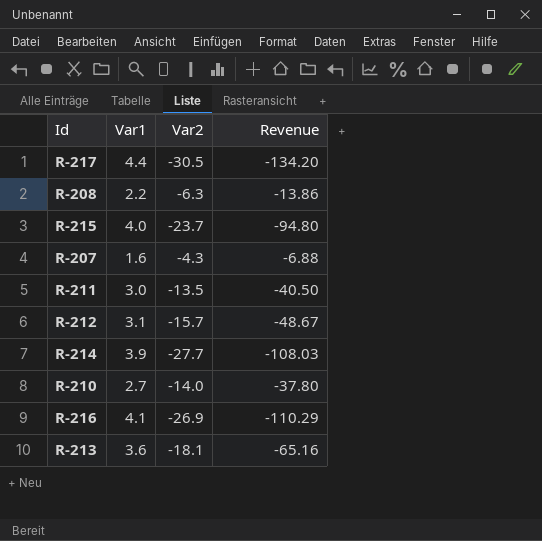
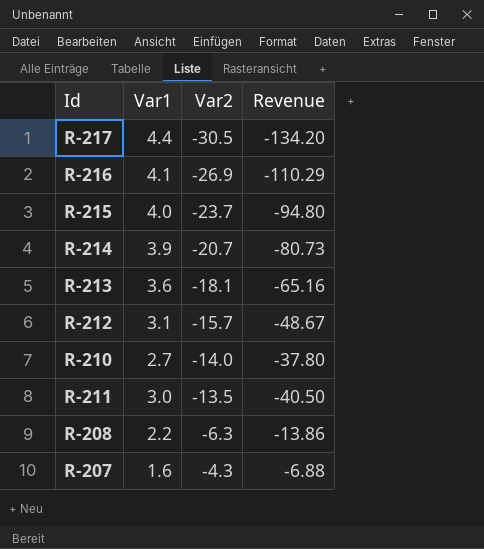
row order: none -> Var2 ascending
R-214 | Var2: -27.7 -> -20.7
R-214 | Revenue: -108.03 -> -80.73

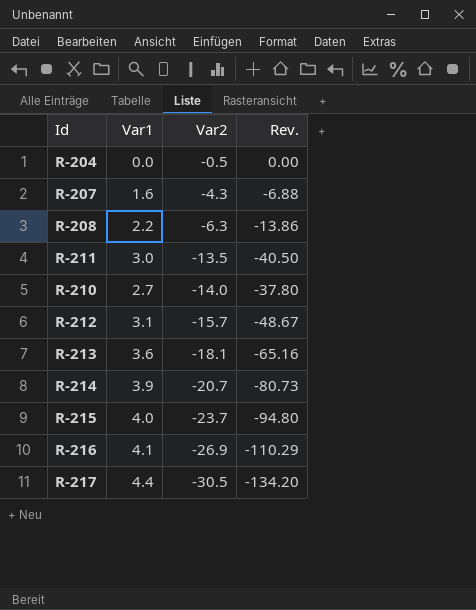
row order: Var2 ascending -> Var2 descending
column name: Revenue -> Rev.
row R-204: none -> 0.0 | -0.5 | 0.00

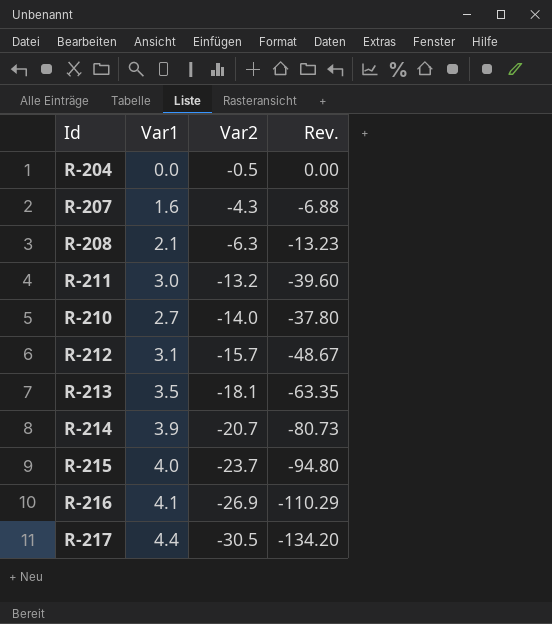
R-208 | Var1: 2.2 -> 2.1
R-208 | Rev.: -13.86 -> -13.23
R-211 | Var2: -13.5 -> -13.2
R-211 | Rev.: -40.50 -> -39.60
R-213 | Var1: 3.6 -> 3.5
R-213 | Rev.: -65.16 -> -63.35

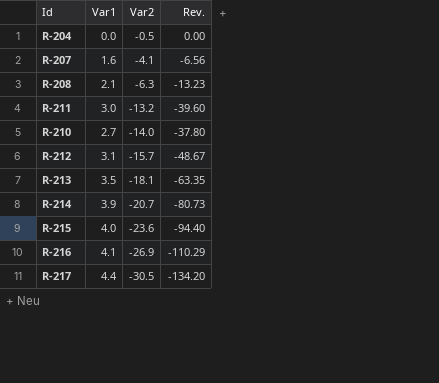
R-207 | Var2: -4.3 -> -4.1
R-207 | Rev.: -6.88 -> -6.56
R-215 | Var2: -23.7 -> -23.6
R-215 | Rev.: -94.80 -> -94.40

